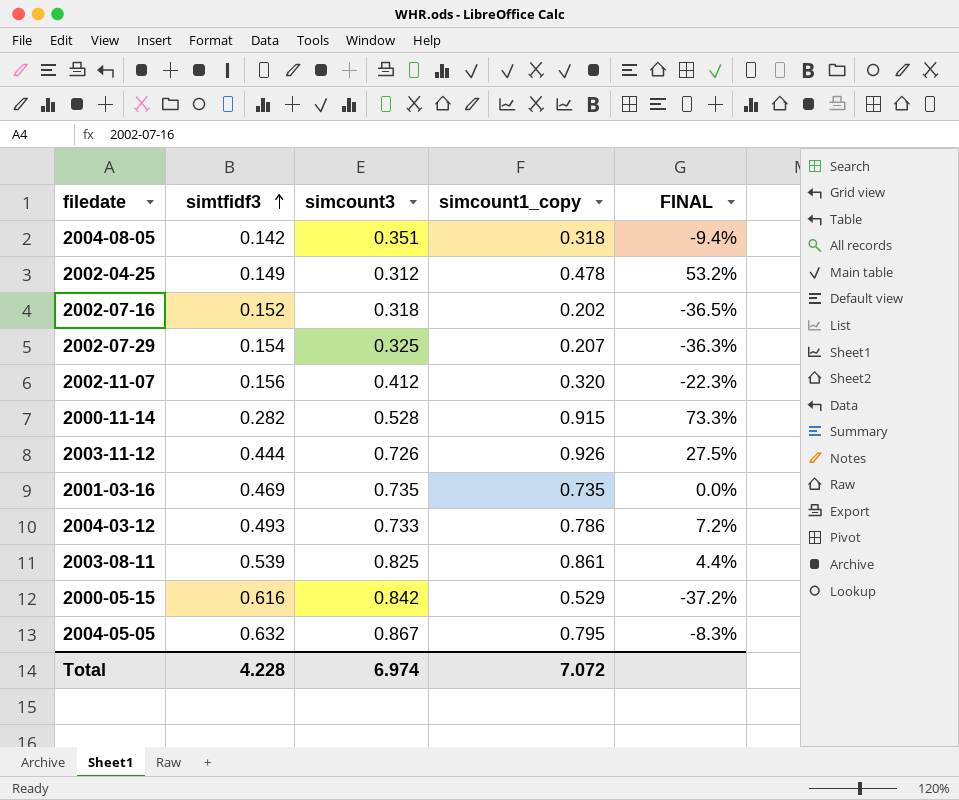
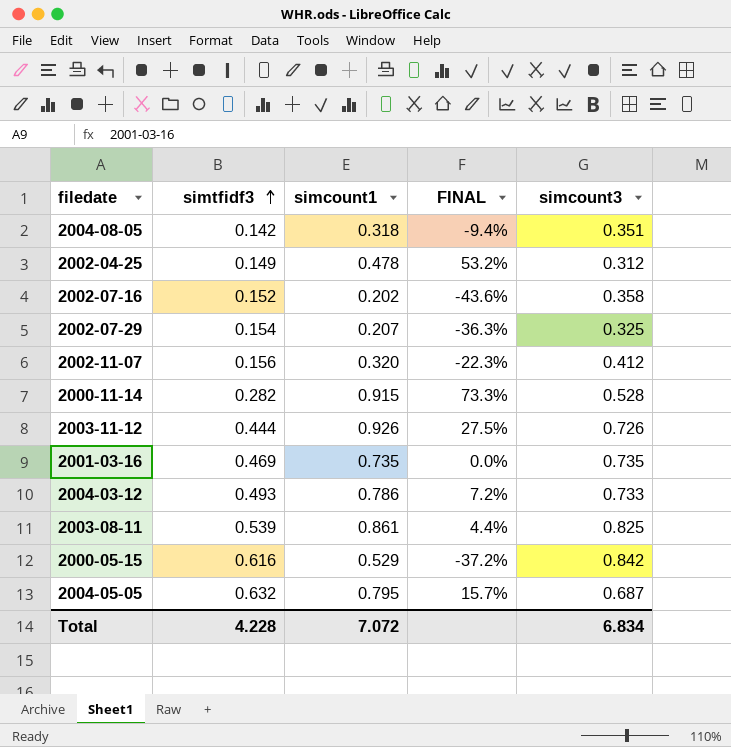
column name: simcount1_copy -> simcount1
column simcount3 | position: 3 -> 5
2002-07-16 | FINAL: -36.5% -> -43.6%
2002-07-16 | simcount3: 0.318 -> 0.358
2004-05-05 | FINAL: -8.3% -> 15.7%
2004-05-05 | simcount3: 0.867 -> 0.687
Total | simcount3: 6.974 -> 6.834

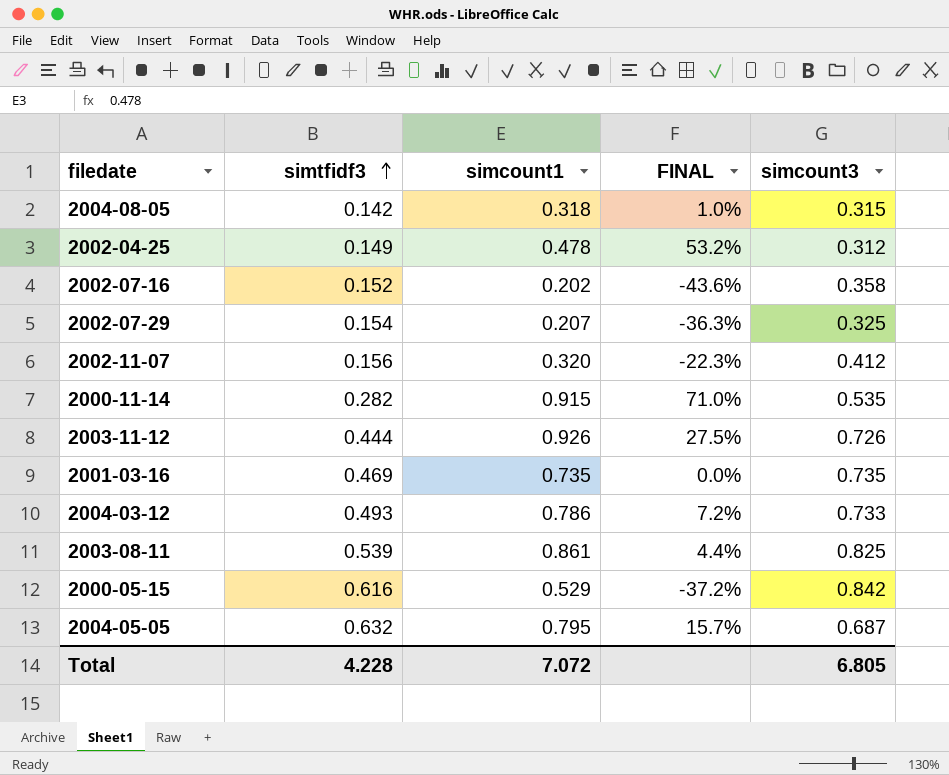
2004-08-05 | FINAL: -9.4% -> 1.0%
2004-08-05 | simcount3: 0.351 -> 0.315
2000-11-14 | FINAL: 73.3% -> 71.0%
2000-11-14 | simcount3: 0.528 -> 0.535
Total | simcount3: 6.834 -> 6.805

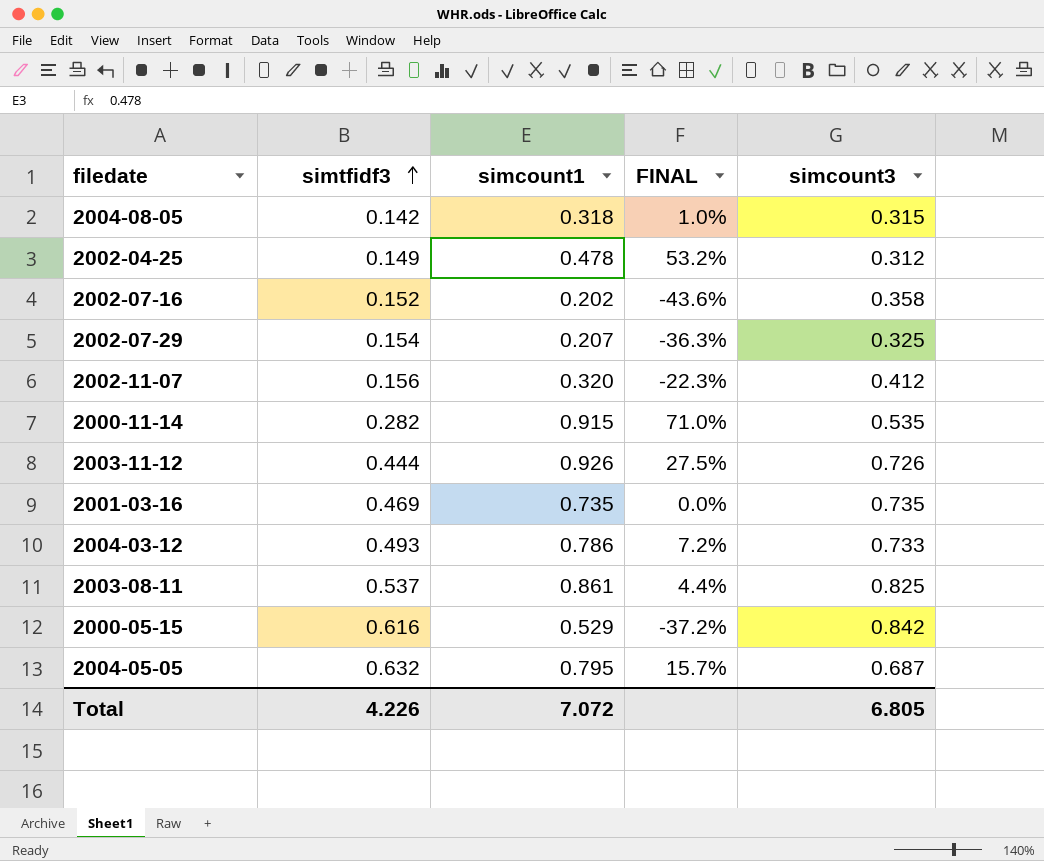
2003-08-11 | simtfidf3: 0.539 -> 0.537
Total | simtfidf3: 4.228 -> 4.226

